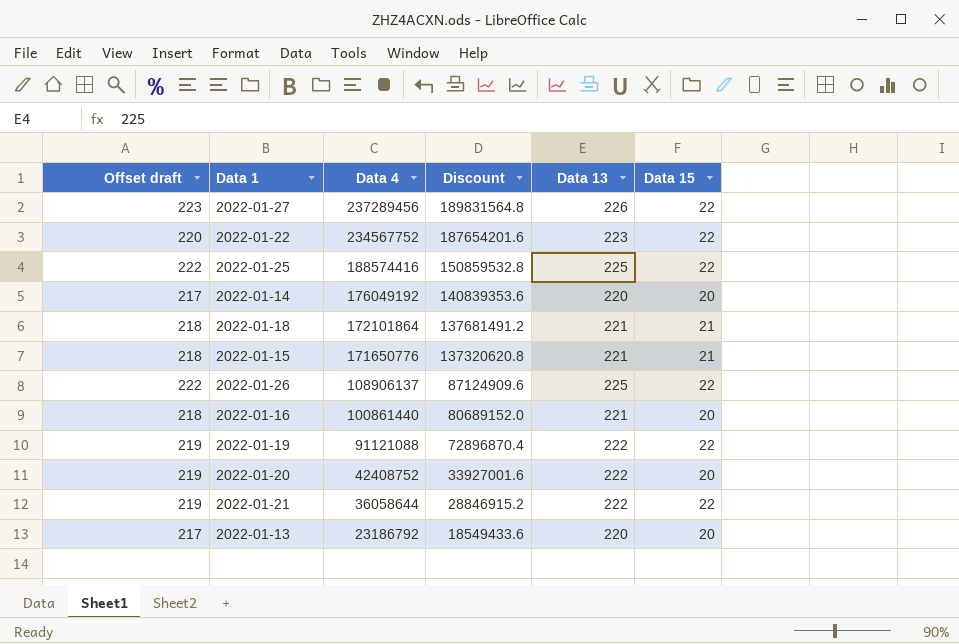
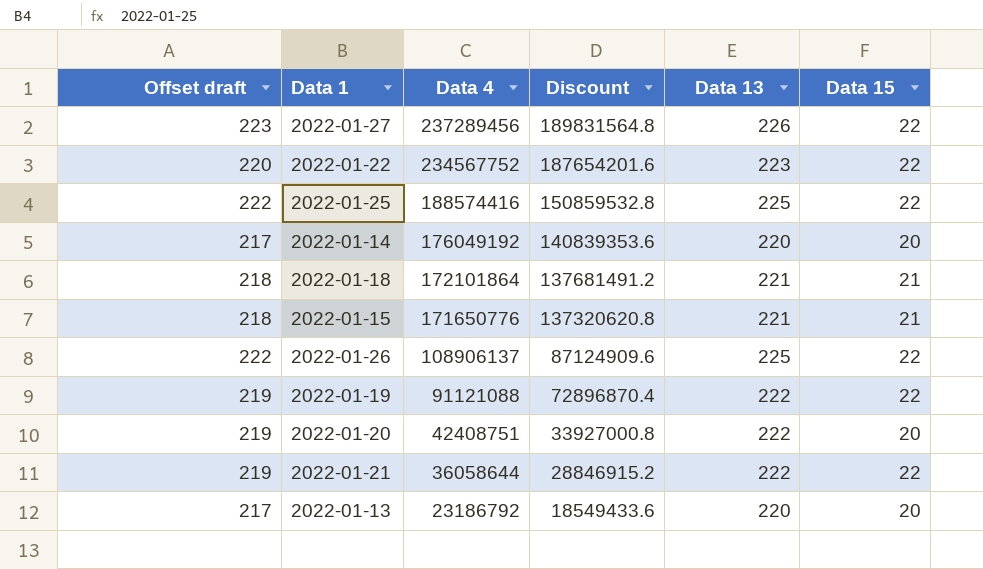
row 2022-01-16: 218 | 100861440 | 80689152.0 | 221 | 20 -> none
2022-01-20 | Data 4: 42408752 -> 42408751
2022-01-20 | Discount: 33927001.6 -> 33927000.8

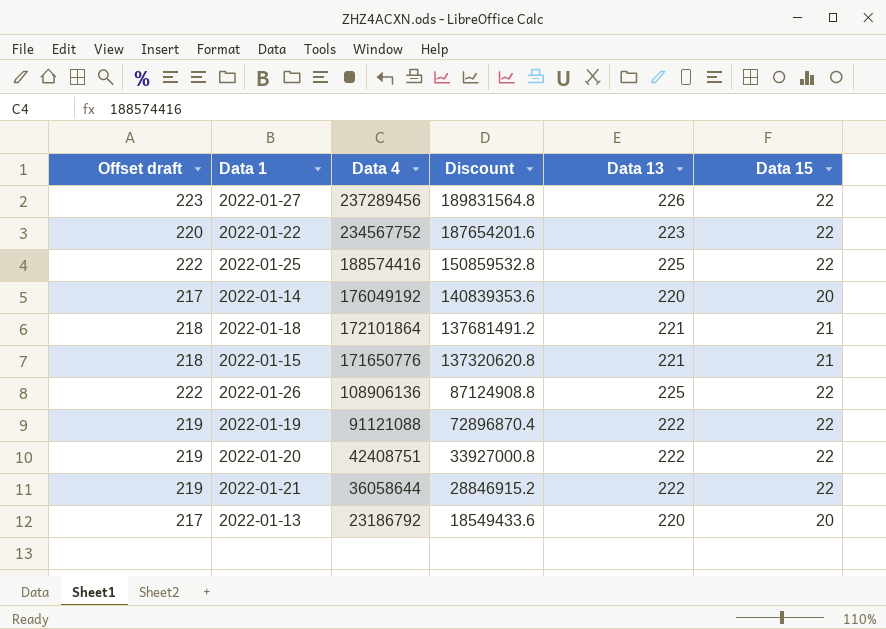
2022-01-26 | Data 4: 108906137 -> 108906136
2022-01-26 | Discount: 87124909.6 -> 87124908.8
2022-01-20 | Data 15: 20 -> 22

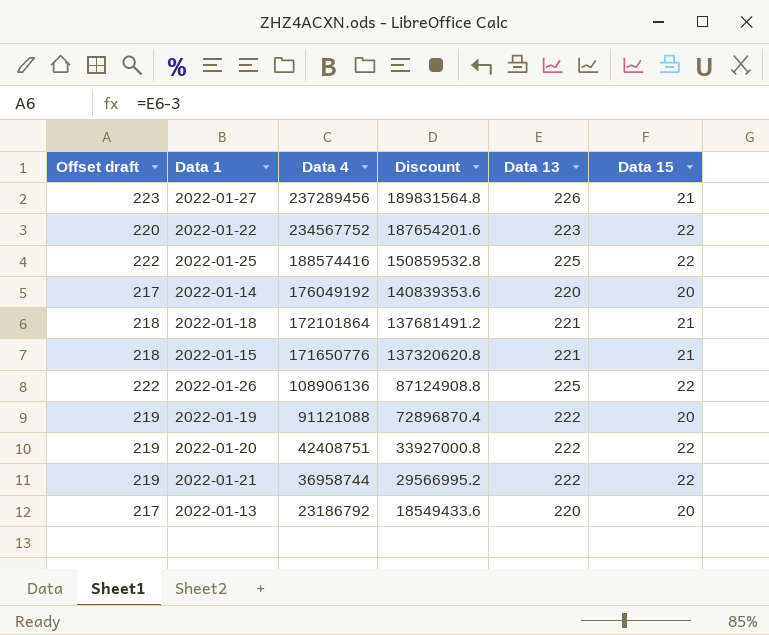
2022-01-27 | Data 15: 22 -> 21
2022-01-19 | Data 15: 22 -> 20
2022-01-21 | Data 4: 36058644 -> 36958744
2022-01-21 | Discount: 28846915.2 -> 29566995.2

